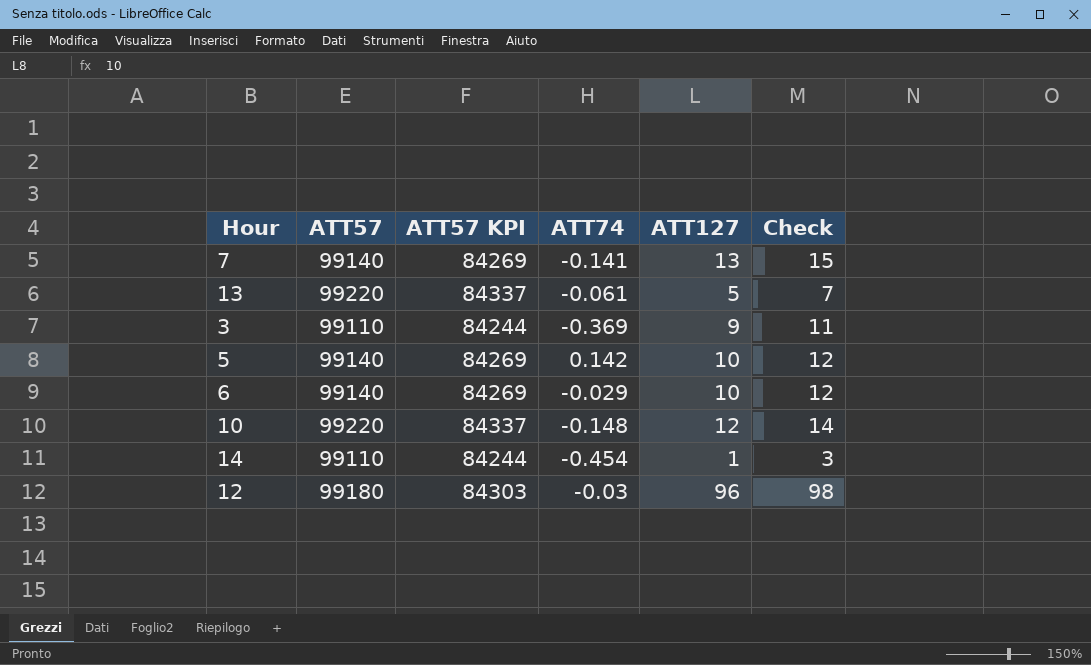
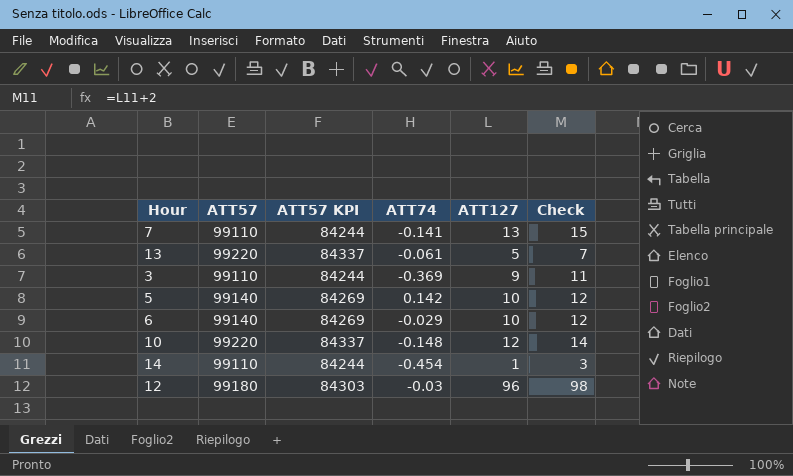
7 | ATT57: 99140 -> 99110
7 | ATT57 KPI: 84269 -> 84244

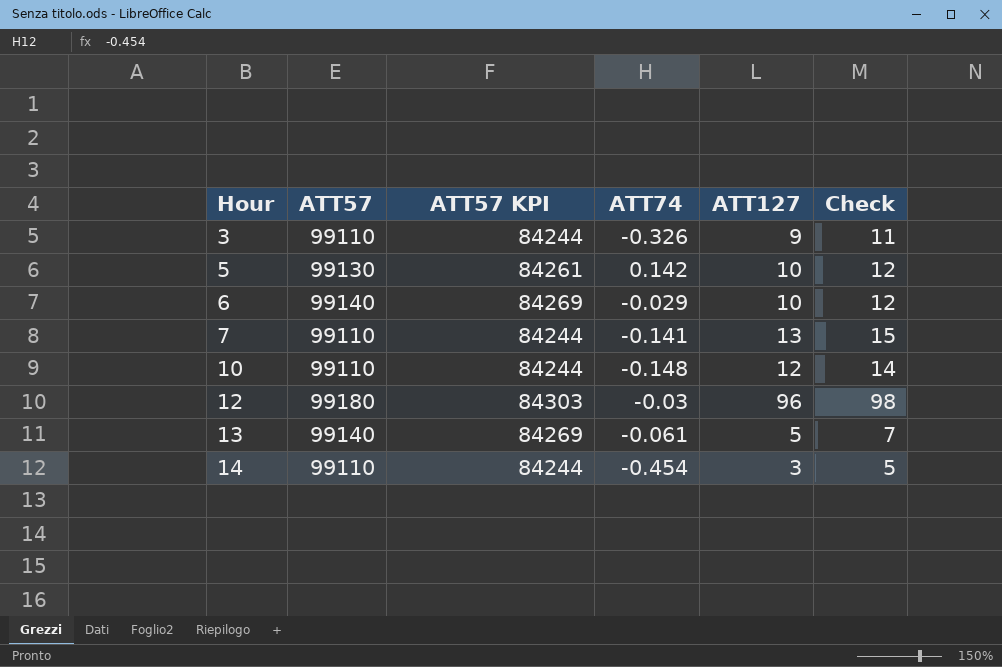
row order: none -> Hour ascending
3 | ATT74: -0.369 -> -0.326
5 | ATT57: 99140 -> 99130
5 | ATT57 KPI: 84269 -> 84261
10 | ATT57: 99220 -> 99110
10 | ATT57 KPI: 84337 -> 84244
13 | ATT57: 99220 -> 99140
13 | ATT57 KPI: 84337 -> 84269
14 | ATT127: 1 -> 3
14 | Check: 3 -> 5

